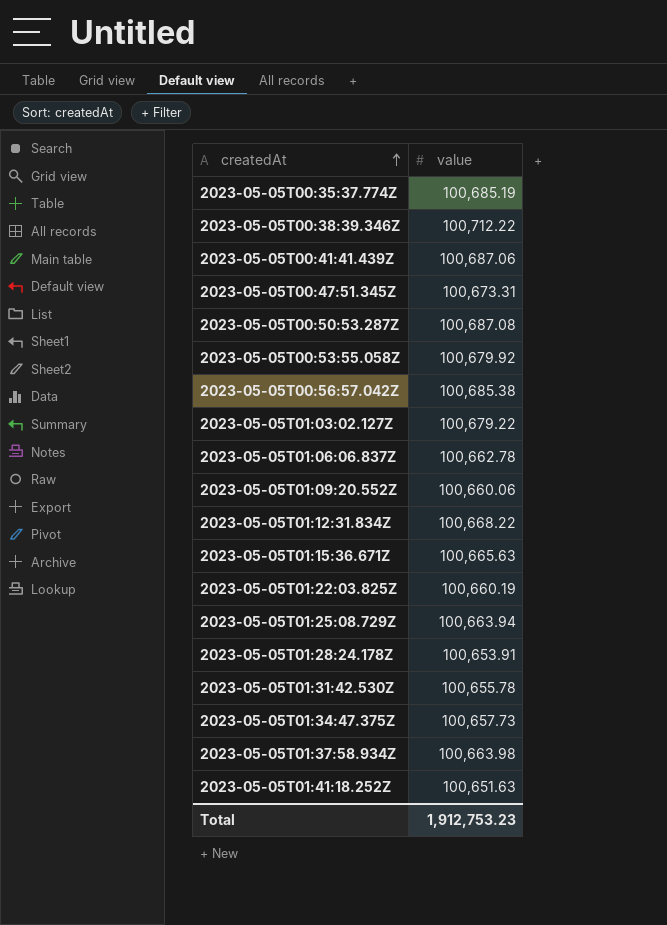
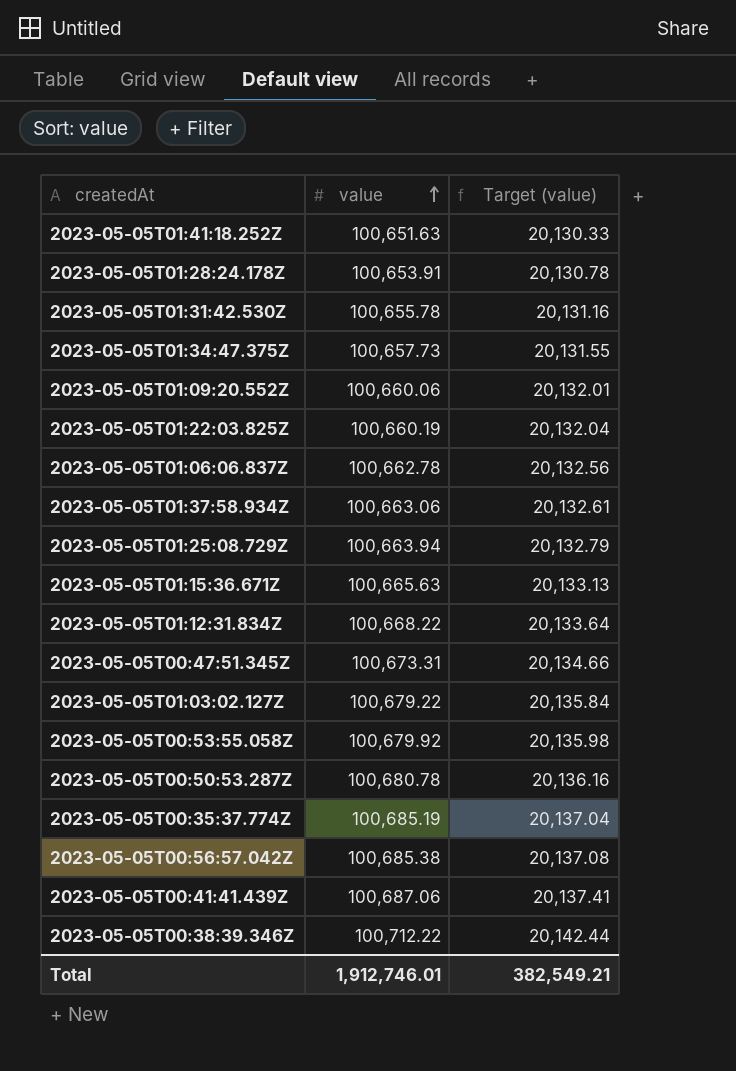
row order: createdAt ascending -> value ascending
column Target (value) | formula: none -> [value] * 0.2
2023-05-05T01:37:58.934Z | value: 100,663.98 -> 100,663.06
2023-05-05T00:50:53.287Z | value: 100,687.08 -> 100,680.78
Total | value: 1,912,753.23 -> 1,912,746.01

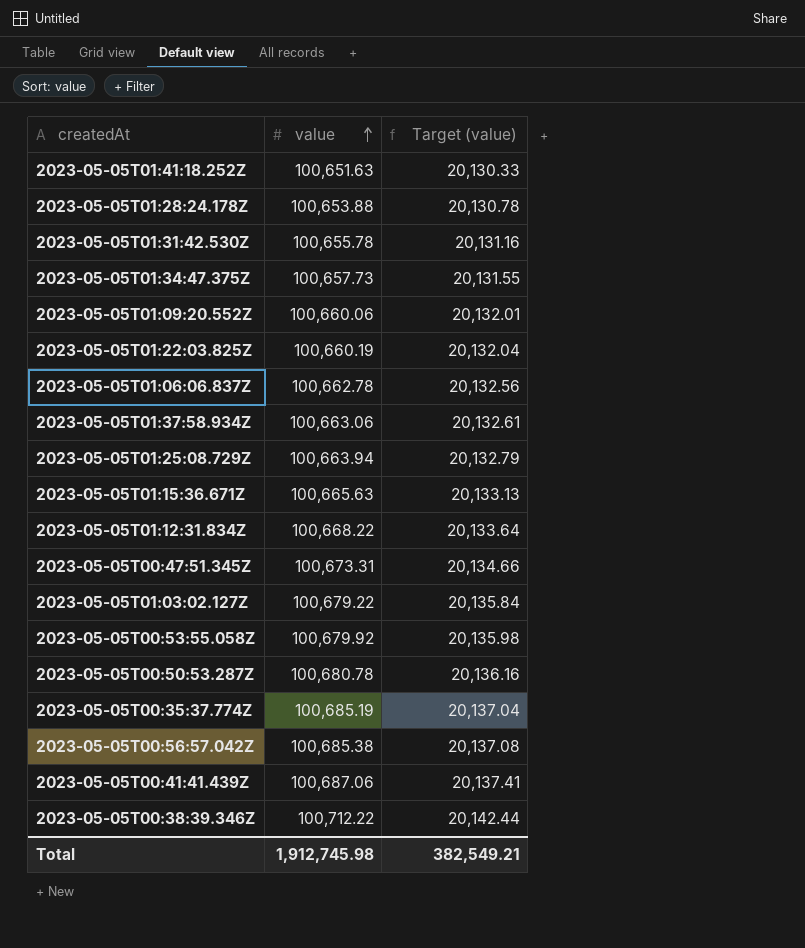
2023-05-05T01:28:24.178Z | value: 100,653.91 -> 100,653.88
Total | value: 1,912,746.01 -> 1,912,745.98

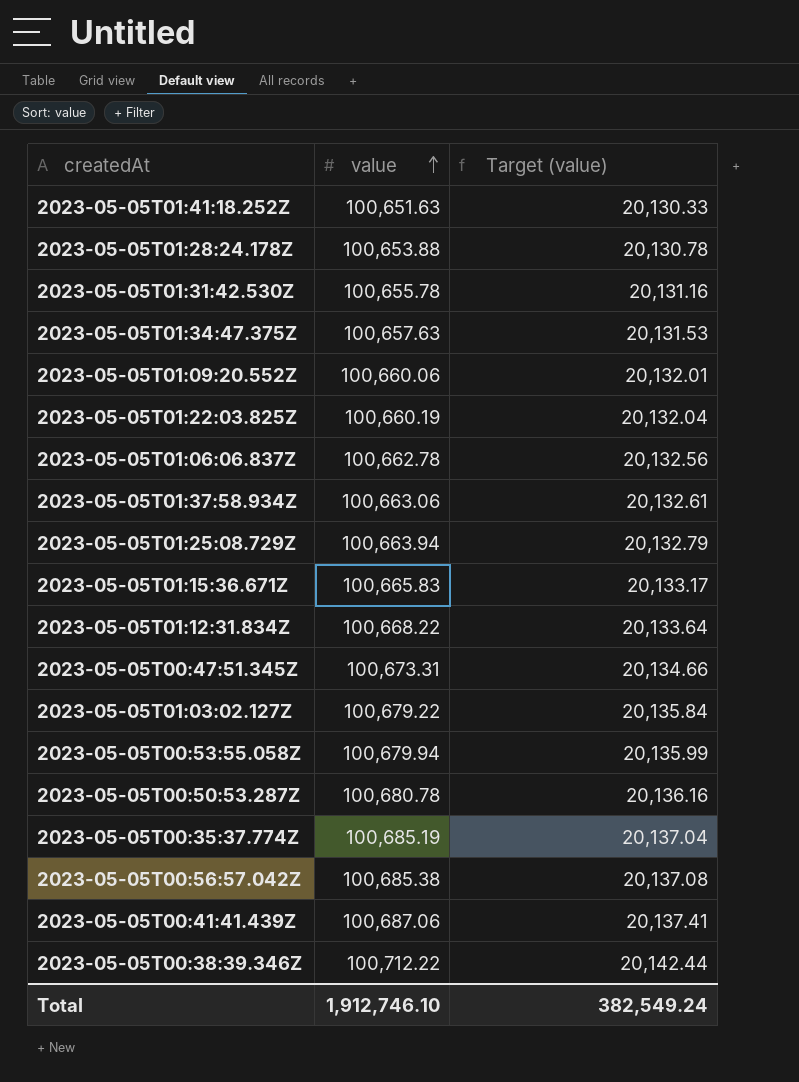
2023-05-05T01:34:47.375Z | value: 100,657.73 -> 100,657.63
2023-05-05T01:34:47.375Z | Target (value): 20,131.55 -> 20,131.53
2023-05-05T01:15:36.671Z | value: 100,665.63 -> 100,665.83
2023-05-05T01:15:36.671Z | Target (value): 20,133.13 -> 20,133.17
2023-05-05T00:53:55.058Z | value: 100,679.92 -> 100,679.94
2023-05-05T00:53:55.058Z | Target (value): 20,135.98 -> 20,135.99
Total | value: 1,912,745.98 -> 1,912,746.10
Total | Target (value): 382,549.21 -> 382,549.24

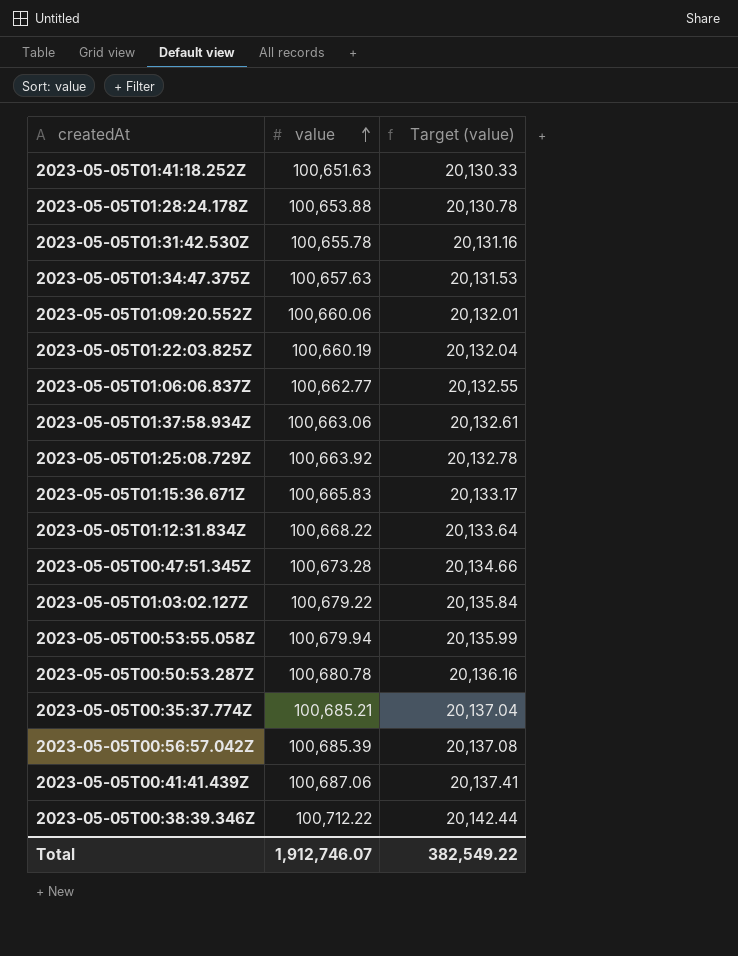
2023-05-05T01:06:06.837Z | value: 100,662.78 -> 100,662.77
2023-05-05T01:06:06.837Z | Target (value): 20,132.56 -> 20,132.55
2023-05-05T01:25:08.729Z | value: 100,663.94 -> 100,663.92
2023-05-05T01:25:08.729Z | Target (value): 20,132.79 -> 20,132.78
2023-05-05T00:47:51.345Z | value: 100,673.31 -> 100,673.28
2023-05-05T00:35:37.774Z | value: 100,685.19 -> 100,685.21
2023-05-05T00:56:57.042Z | value: 100,685.38 -> 100,685.39
Total | value: 1,912,746.10 -> 1,912,746.07
Total | Target (value): 382,549.24 -> 382,549.22

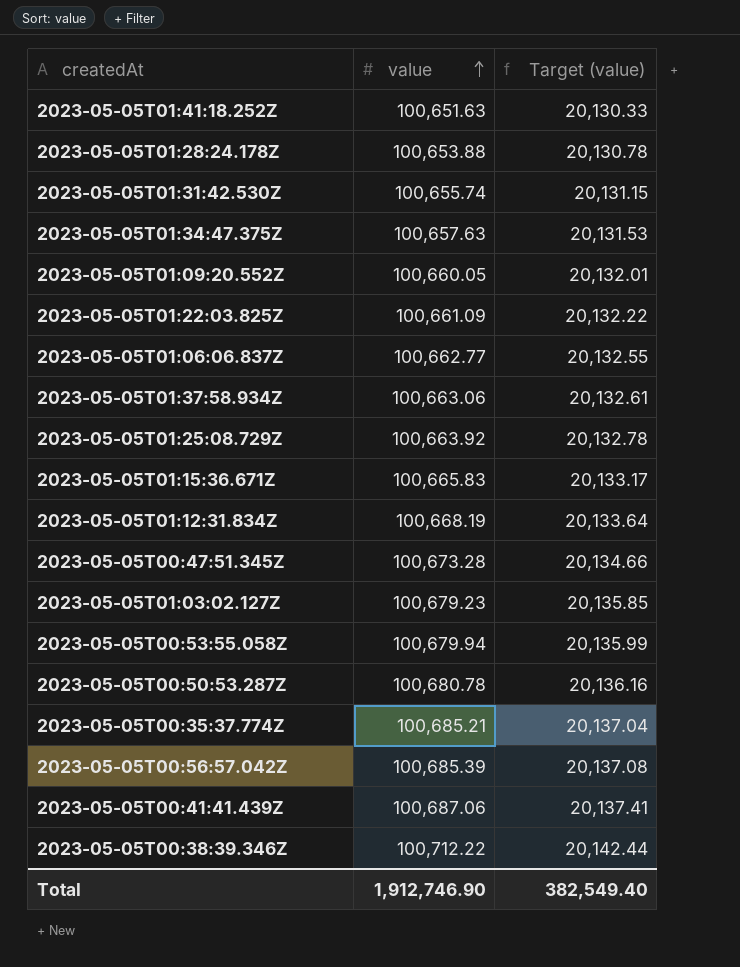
2023-05-05T01:31:42.530Z | value: 100,655.78 -> 100,655.74
2023-05-05T01:31:42.530Z | Target (value): 20,131.16 -> 20,131.15
2023-05-05T01:09:20.552Z | value: 100,660.06 -> 100,660.05
2023-05-05T01:22:03.825Z | value: 100,660.19 -> 100,661.09
2023-05-05T01:22:03.825Z | Target (value): 20,132.04 -> 20,132.22
2023-05-05T01:12:31.834Z | value: 100,668.22 -> 100,668.19
2023-05-05T01:03:02.127Z | value: 100,679.22 -> 100,679.23
2023-05-05T01:03:02.127Z | Target (value): 20,135.84 -> 20,135.85
Total | value: 1,912,746.07 -> 1,912,746.90
Total | Target (value): 382,549.22 -> 382,549.40

